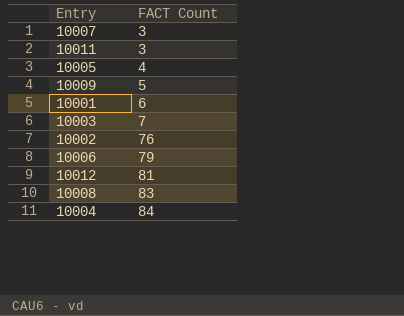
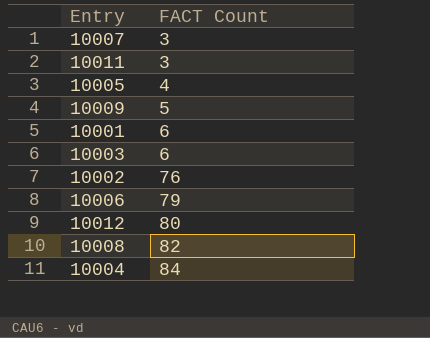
10003 | FACT Count: 7 -> 6
10012 | FACT Count: 81 -> 80
10008 | FACT Count: 83 -> 82

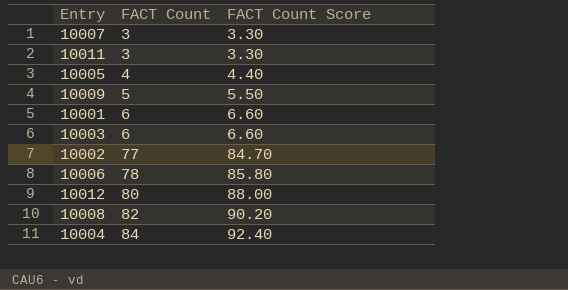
column FACT Count Score | formula: none -> [FACT Count] * 1.1
10002 | FACT Count: 76 -> 77
10006 | FACT Count: 79 -> 78

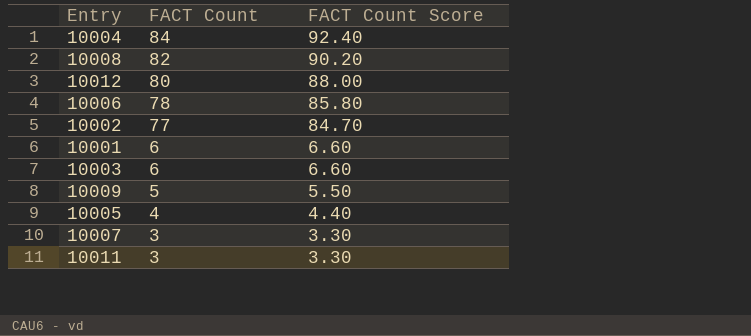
row order: FACT Count ascending -> FACT Count descending

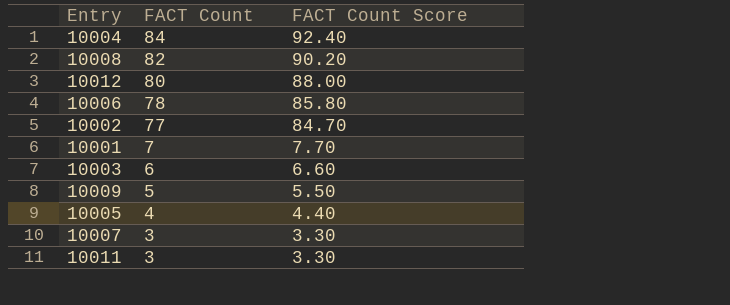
10001 | FACT Count: 6 -> 7
10001 | FACT Count Score: 6.60 -> 7.70

